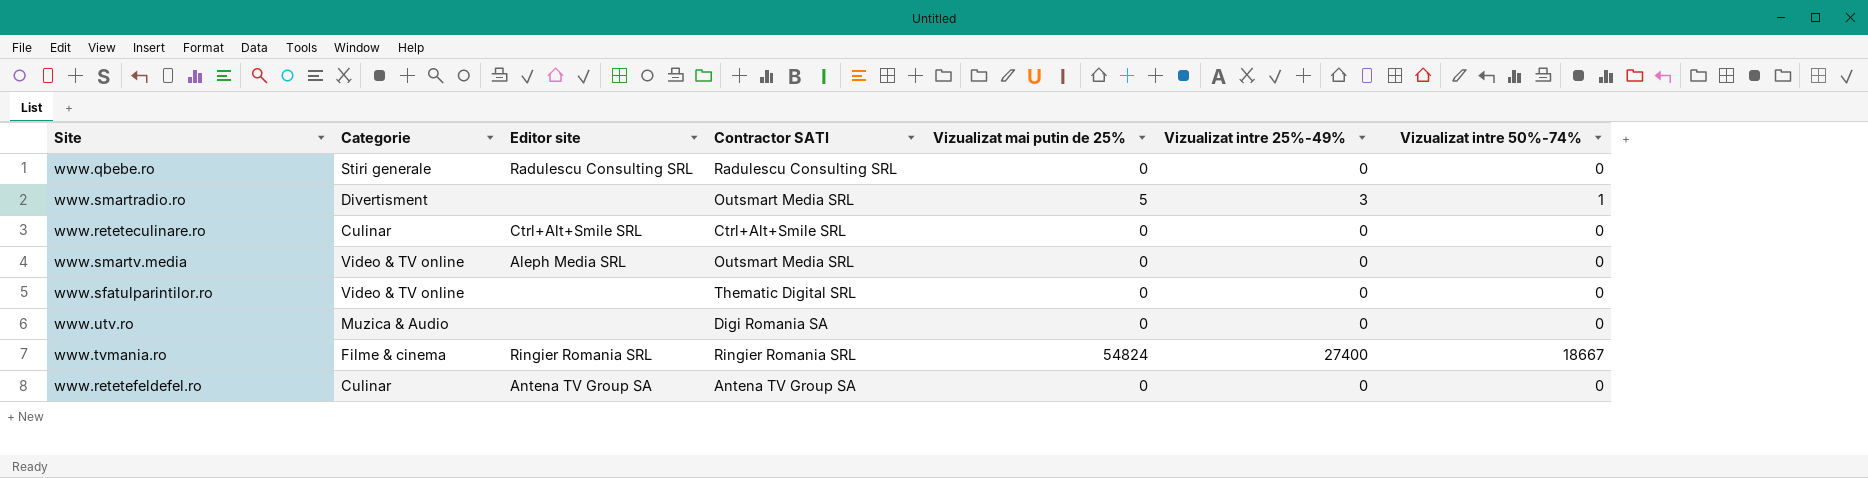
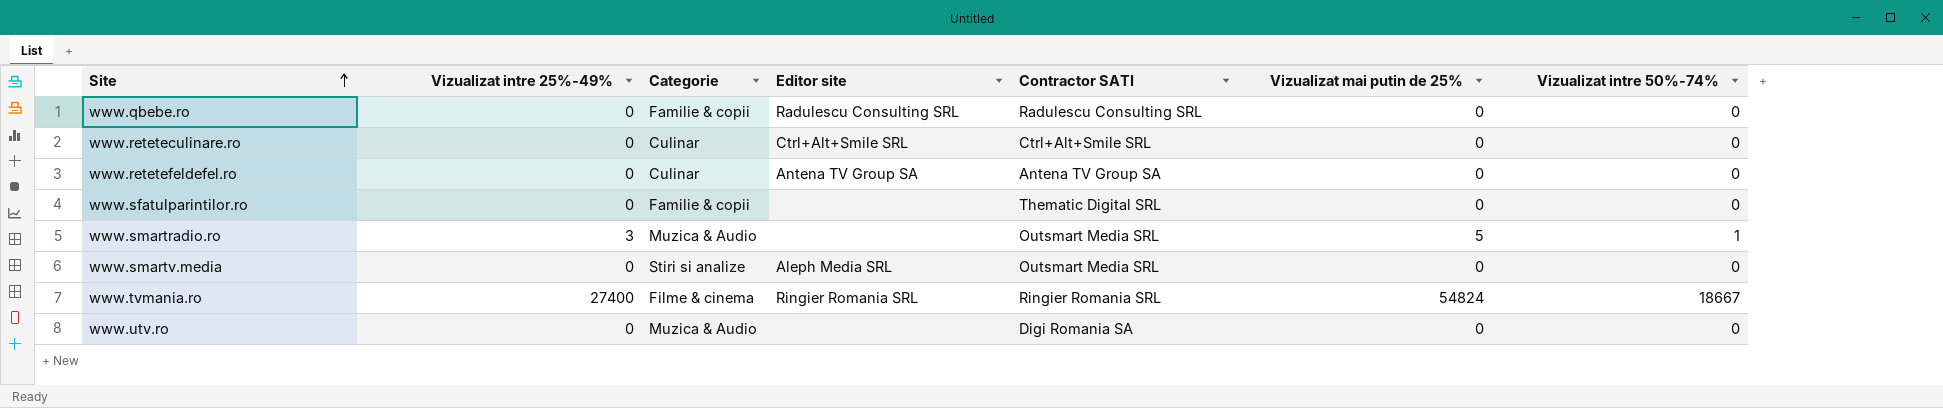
row order: none -> Site ascending
column Vizualizat intre 25%-49% | position: 6 -> 2
www.qbebe.ro | Categorie: Stiri generale -> Familie & copii
www.sfatulparintilor.ro | Categorie: Video & TV online -> Familie & copii
www.smartradio.ro | Categorie: Divertisment -> Muzica & Audio
www.smartv.media | Categorie: Video & TV online -> Stiri si analize

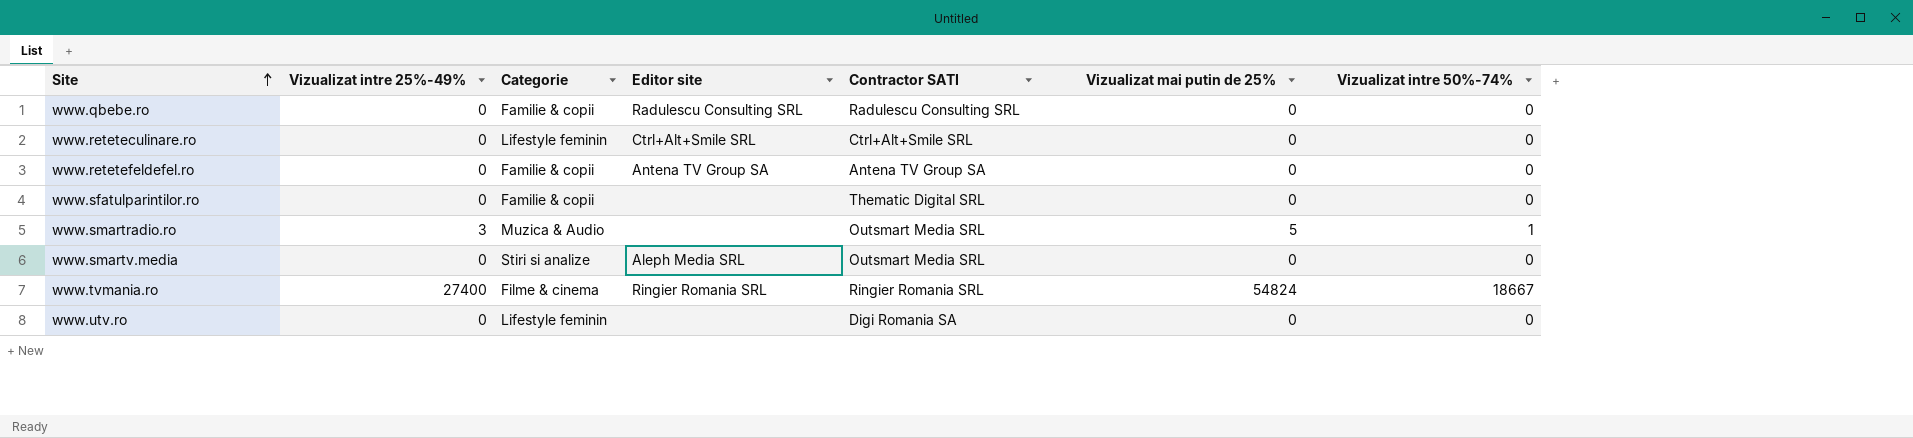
www.reteteculinare.ro | Categorie: Culinar -> Lifestyle feminin
www.retetefeldefel.ro | Categorie: Culinar -> Familie & copii
www.utv.ro | Categorie: Muzica & Audio -> Lifestyle feminin

